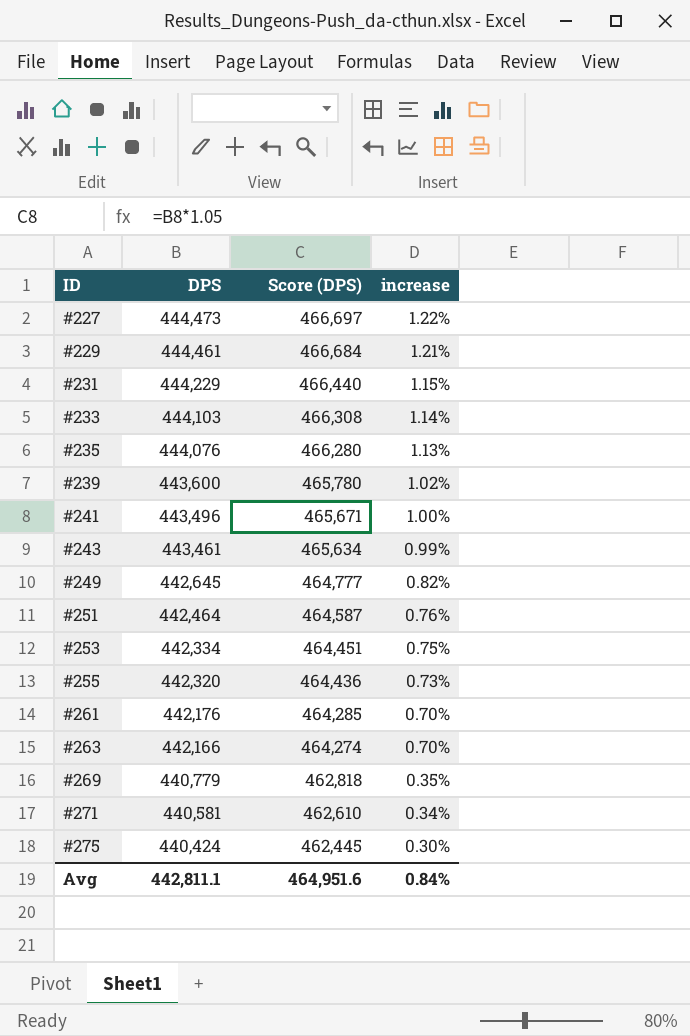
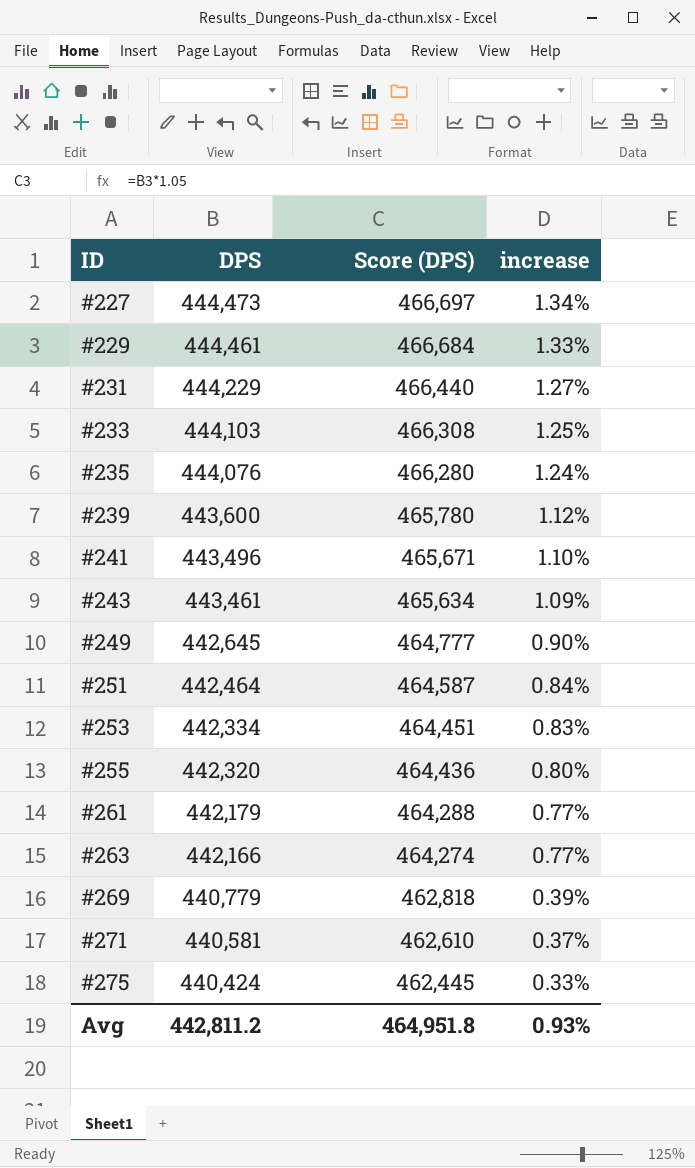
#227 | increase: 1.22% -> 1.34%
#229 | increase: 1.21% -> 1.33%
#231 | increase: 1.15% -> 1.27%
#233 | increase: 1.14% -> 1.25%
#235 | increase: 1.13% -> 1.24%
#239 | increase: 1.02% -> 1.12%
#241 | increase: 1.00% -> 1.10%
#243 | increase: 0.99% -> 1.09%
#249 | increase: 0.82% -> 0.90%
#251 | increase: 0.76% -> 0.84%
#253 | increase: 0.75% -> 0.83%
#255 | increase: 0.73% -> 0.80%
#261 | DPS: 442,176 -> 442,179
#261 | Score (DPS): 464,285 -> 464,288
#261 | increase: 0.70% -> 0.77%
#263 | increase: 0.70% -> 0.77%
#269 | increase: 0.35% -> 0.39%
#271 | increase: 0.34% -> 0.37%
#275 | increase: 0.30% -> 0.33%
Avg | DPS: 442,811.1 -> 442,811.2
Avg | Score (DPS): 464,951.6 -> 464,951.8
Avg | increase: 0.84% -> 0.93%

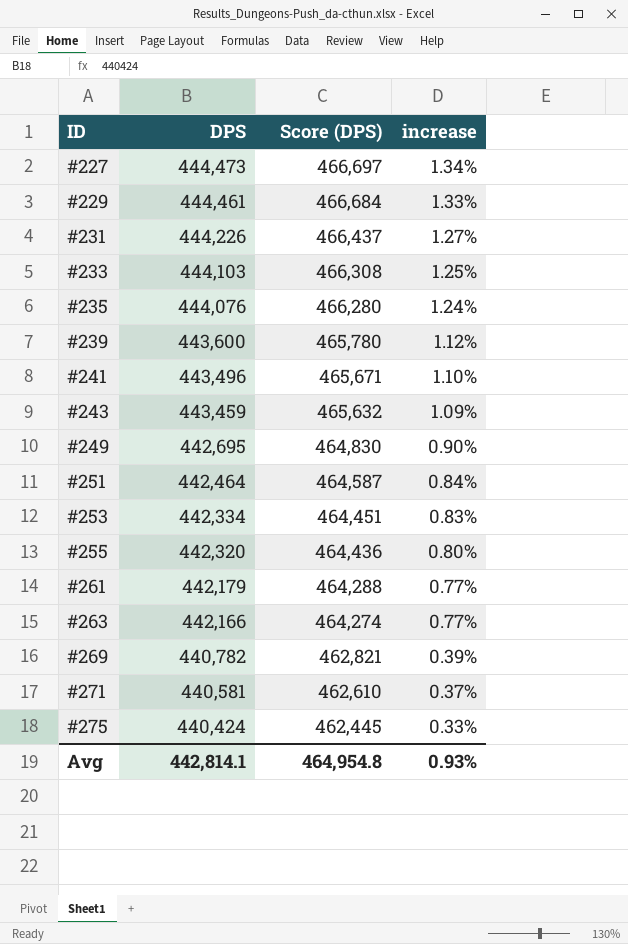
#231 | DPS: 444,229 -> 444,226
#231 | Score (DPS): 466,440 -> 466,437
#243 | DPS: 443,461 -> 443,459
#243 | Score (DPS): 465,634 -> 465,632
#249 | DPS: 442,645 -> 442,695
#249 | Score (DPS): 464,777 -> 464,830
#269 | DPS: 440,779 -> 440,782
#269 | Score (DPS): 462,818 -> 462,821
Avg | DPS: 442,811.2 -> 442,814.1
Avg | Score (DPS): 464,951.8 -> 464,954.8

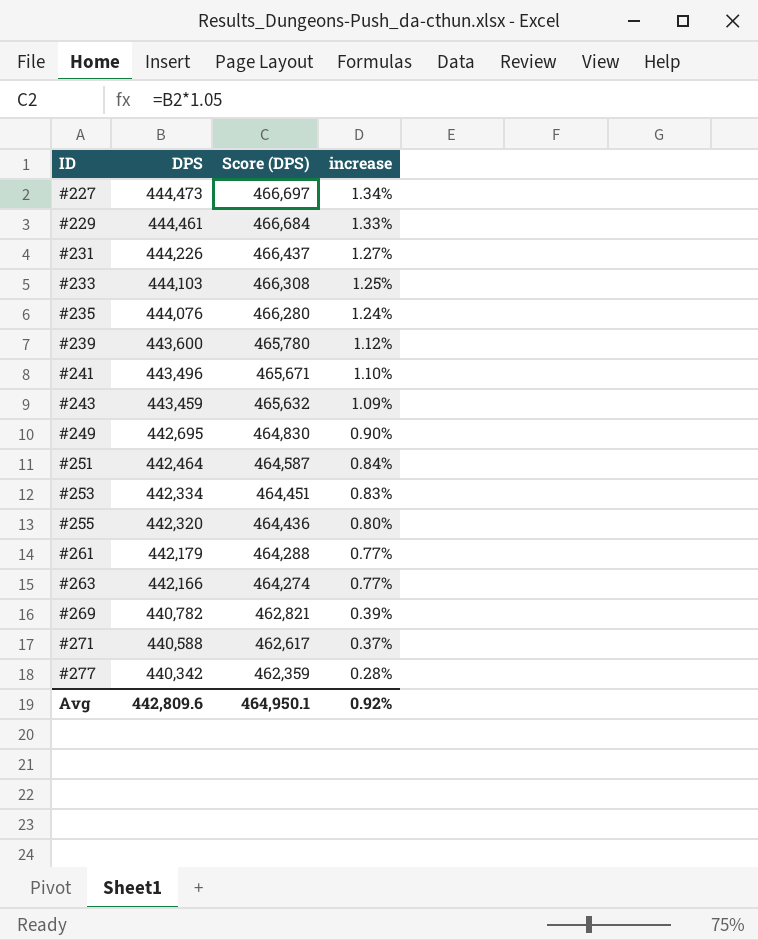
row #275: 440,424 | 462,445 | 0.33% -> none
#271 | DPS: 440,581 -> 440,588
#271 | Score (DPS): 462,610 -> 462,617
row #277: none -> 440,342 | 462,359 | 0.28%
Avg | DPS: 442,814.1 -> 442,809.6
Avg | Score (DPS): 464,954.8 -> 464,950.1
Avg | increase: 0.93% -> 0.92%

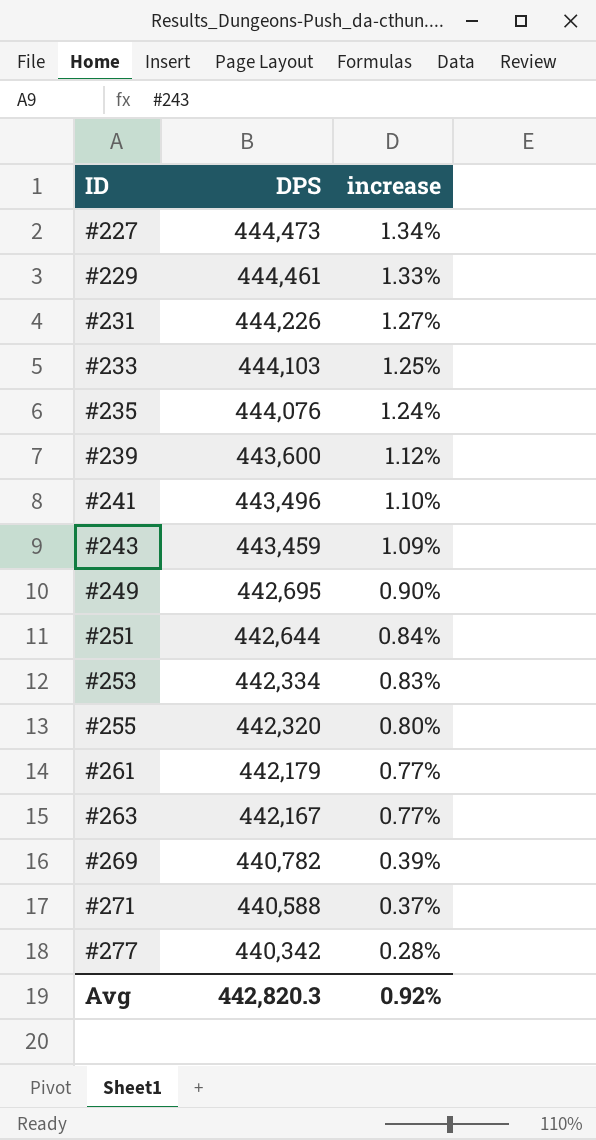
column Score (DPS) | formula: [DPS] * 1.05 -> none
#251 | DPS: 442,464 -> 442,644
#263 | DPS: 442,166 -> 442,167
Avg | DPS: 442,809.6 -> 442,820.3

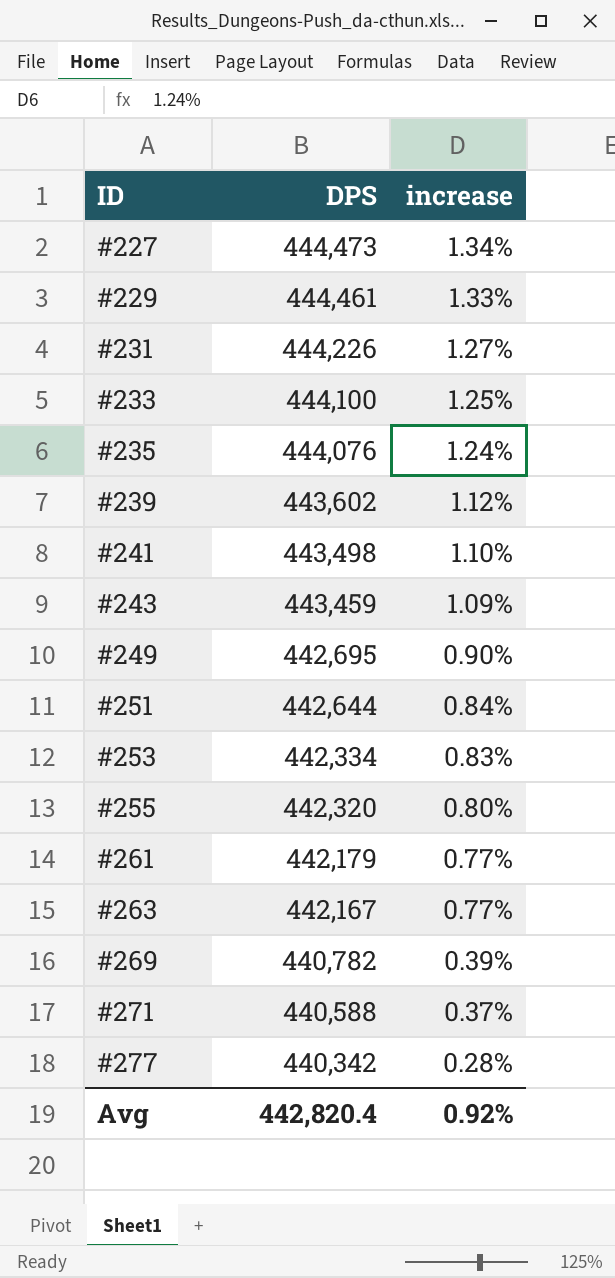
#233 | DPS: 444,103 -> 444,100
#239 | DPS: 443,600 -> 443,602
#241 | DPS: 443,496 -> 443,498
Avg | DPS: 442,820.3 -> 442,820.4

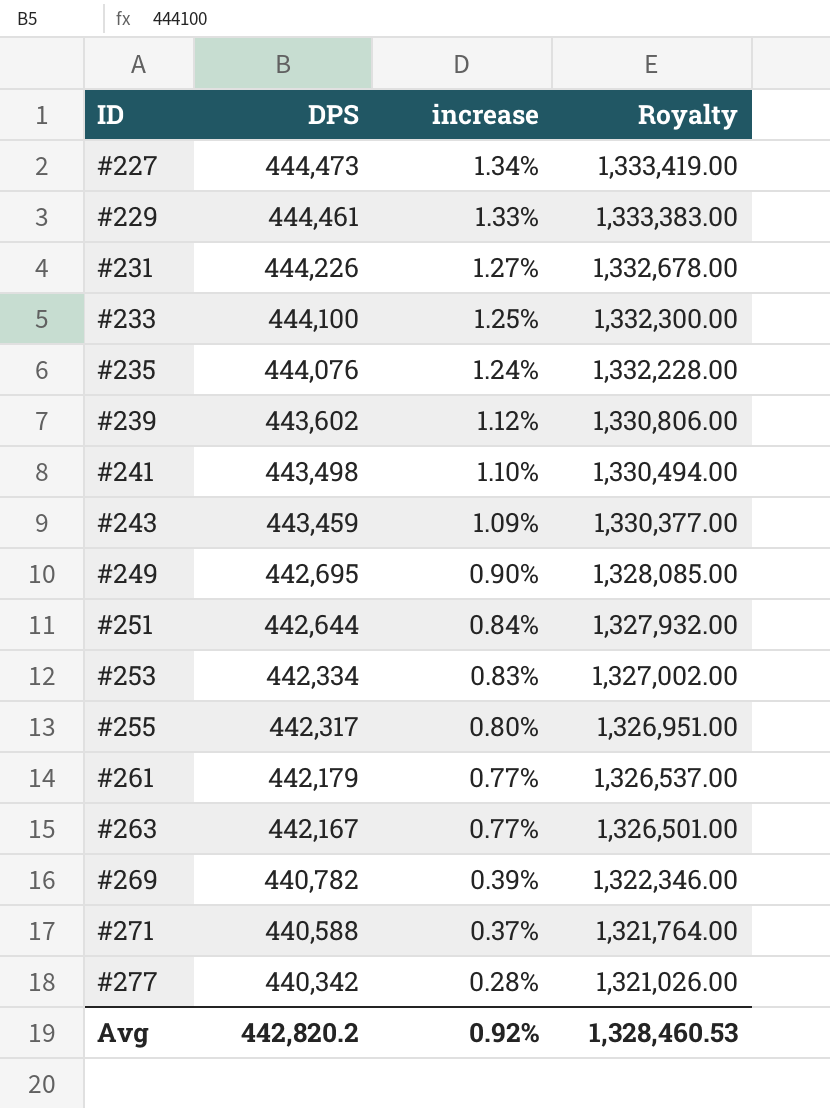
column Royalty | formula: none -> [DPS] * 3
#255 | DPS: 442,320 -> 442,317
Avg | DPS: 442,820.4 -> 442,820.2

